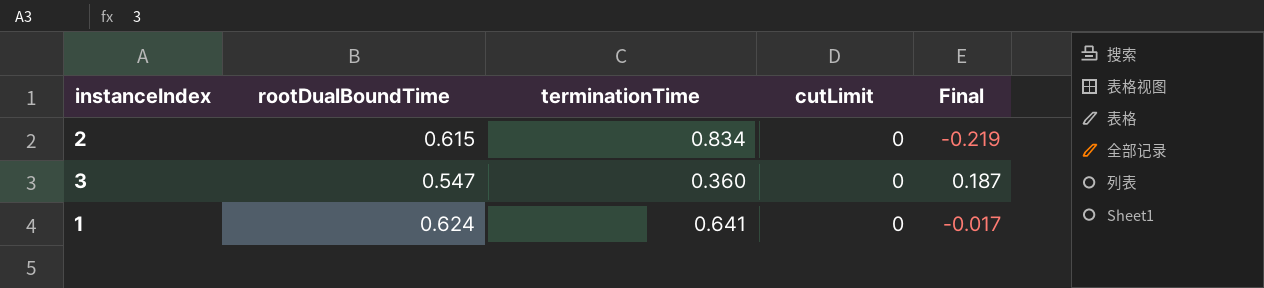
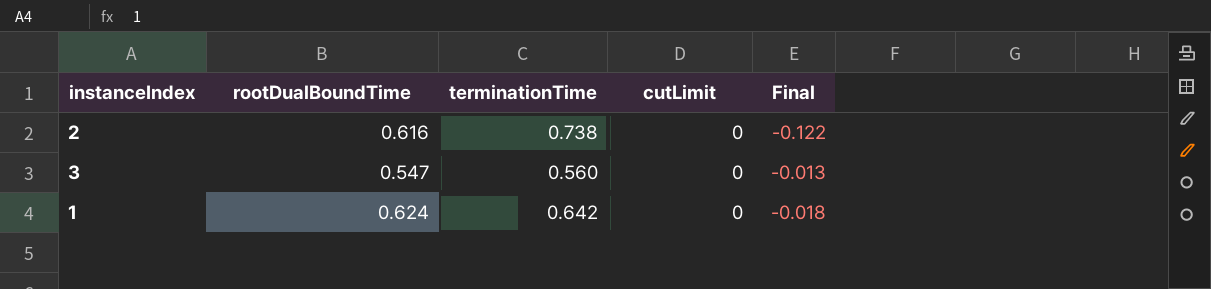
2 | rootDualBoundTime: 0.615 -> 0.616
2 | terminationTime: 0.834 -> 0.738
2 | Final: -0.219 -> -0.122
3 | terminationTime: 0.360 -> 0.560
3 | Final: 0.187 -> -0.013
1 | terminationTime: 0.641 -> 0.642
1 | Final: -0.017 -> -0.018

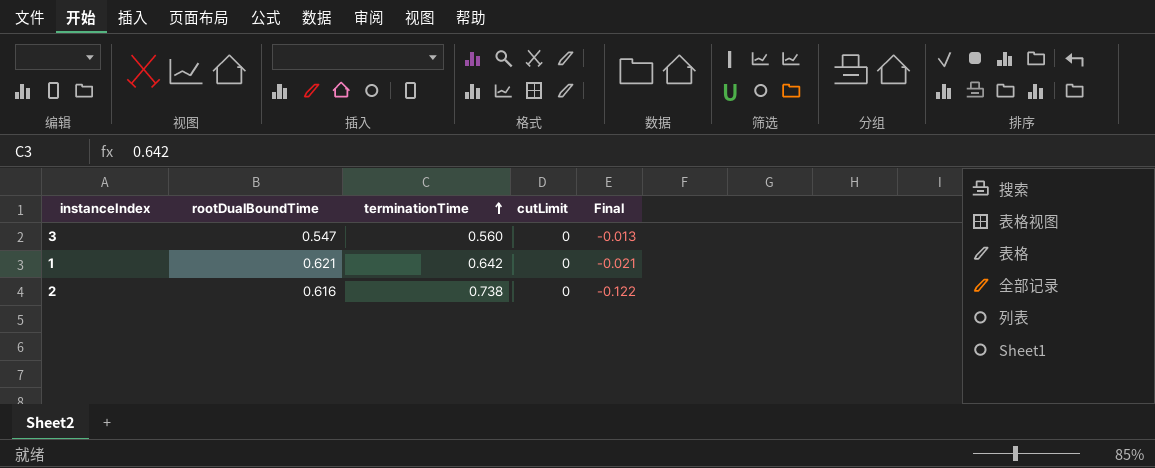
row order: none -> terminationTime ascending
1 | rootDualBoundTime: 0.624 -> 0.621
1 | Final: -0.018 -> -0.021

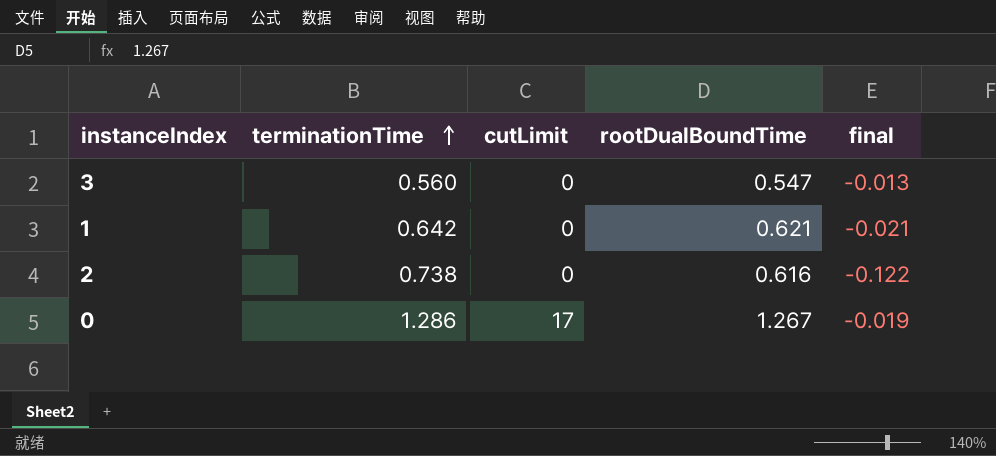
column rootDualBoundTime | position: 2 -> 4
column name: Final -> final
row 0: none -> 1.286 | 17 | 1.267 | -0.019

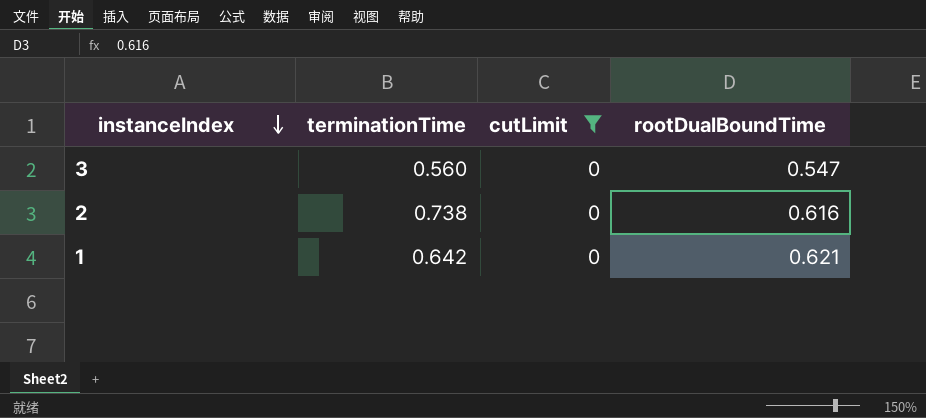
filter: none -> cutLimit = 0
row order: terminationTime ascending -> instanceIndex descending
column final | formula: [rootDualBoundTime] - [terminationTime] -> none

